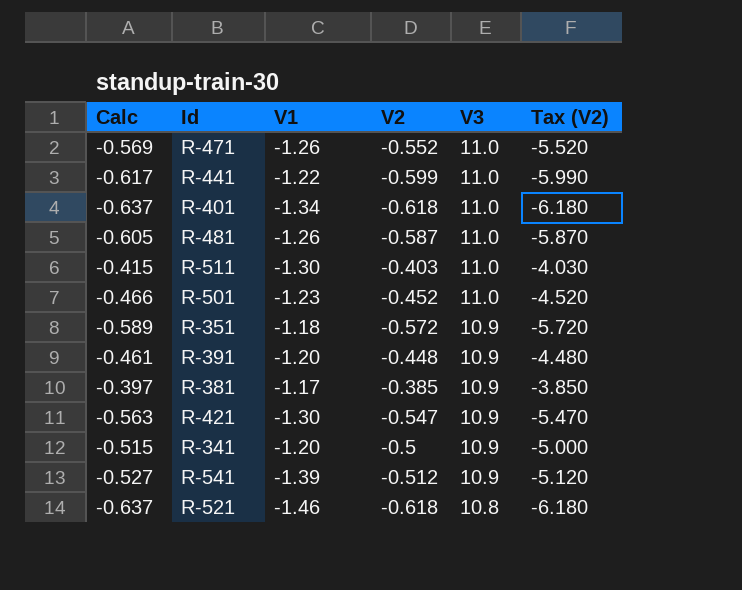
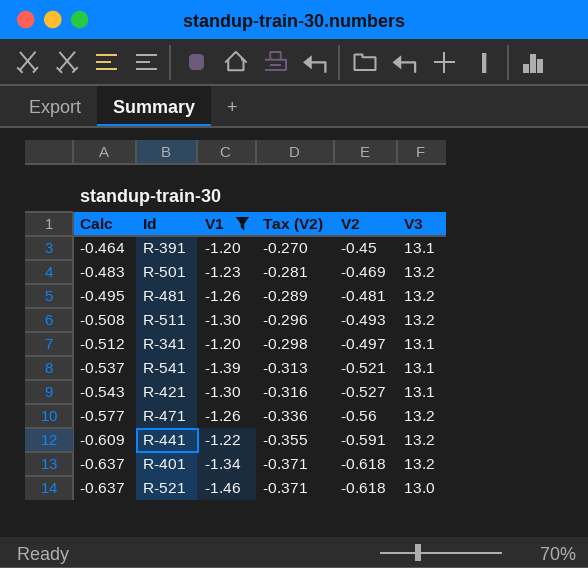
filter: none -> V1 <= -1.20
row order: V3 descending -> Calc descending
column Tax (V2) | formula: [V2] * 10 -> [V2] * 0.6
column Tax (V2) | position: 6 -> 4
R-391 | Calc: -0.461 -> -0.464
R-391 | V2: -0.448 -> -0.45
R-391 | V3: 10.9 -> 13.1
R-501 | Calc: -0.466 -> -0.483
R-501 | V2: -0.452 -> -0.469
R-501 | V3: 11.0 -> 13.2
R-481 | Calc: -0.605 -> -0.495
R-481 | V2: -0.587 -> -0.481
R-481 | V3: 11.0 -> 13.2
R-511 | Calc: -0.415 -> -0.508
R-511 | V2: -0.403 -> -0.493
R-511 | V3: 11.0 -> 13.2
R-341 | Calc: -0.515 -> -0.512
R-341 | V2: -0.5 -> -0.497
R-341 | V3: 10.9 -> 13.1
R-541 | Calc: -0.527 -> -0.537
R-541 | V2: -0.512 -> -0.521
R-541 | V3: 10.9 -> 13.1
R-421 | Calc: -0.563 -> -0.543
R-421 | V2: -0.547 -> -0.527
R-421 | V3: 10.9 -> 13.1
R-471 | Calc: -0.569 -> -0.577
R-471 | V2: -0.552 -> -0.56
R-471 | V3: 11.0 -> 13.2
R-441 | Calc: -0.617 -> -0.609
R-441 | V2: -0.599 -> -0.591
R-441 | V3: 11.0 -> 13.2
R-401 | V3: 11.0 -> 13.2
R-521 | V3: 10.8 -> 13.0

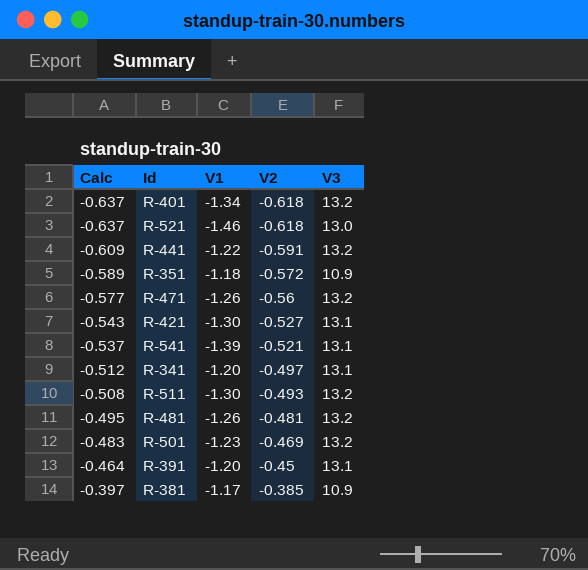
filter: V1 <= -1.20 -> none
row order: Calc descending -> Calc ascending
column Tax (V2) | formula: [V2] * 0.6 -> none

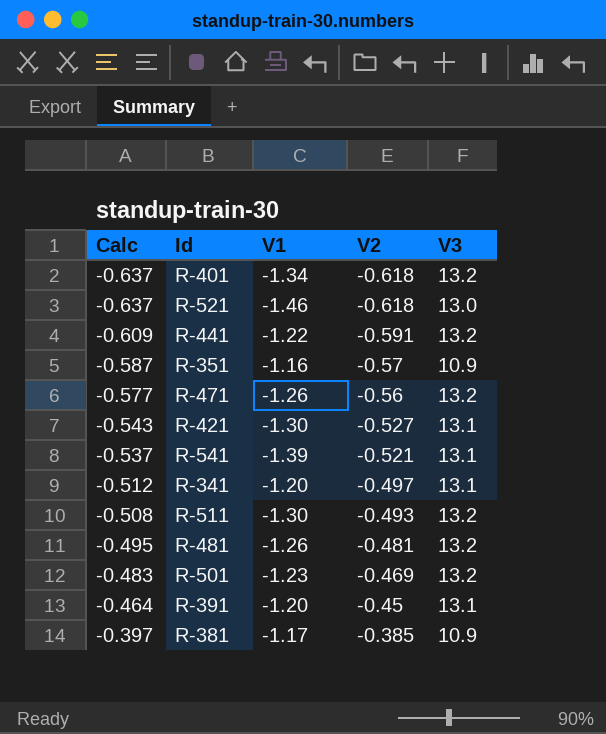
R-351 | Calc: -0.589 -> -0.587
R-351 | V1: -1.18 -> -1.16
R-351 | V2: -0.572 -> -0.57

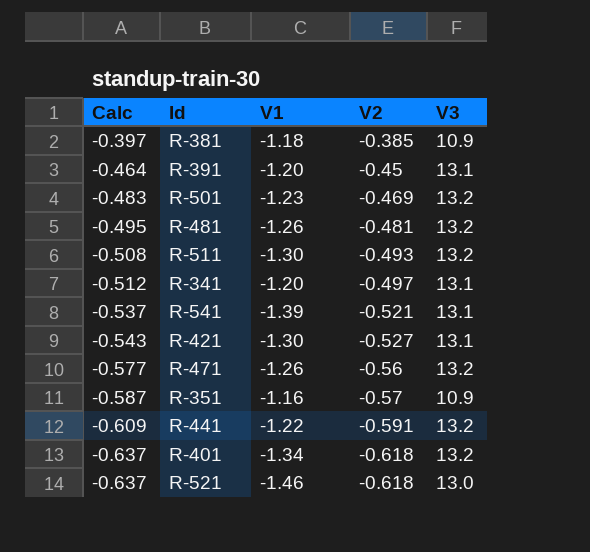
row order: Calc ascending -> Calc descending
R-381 | V1: -1.17 -> -1.18

